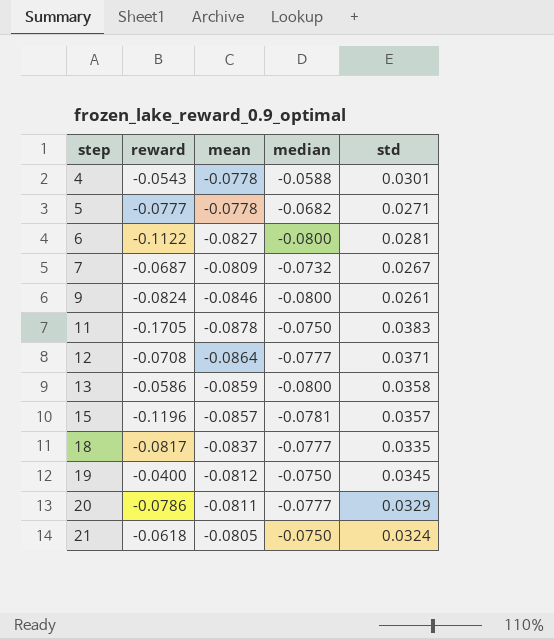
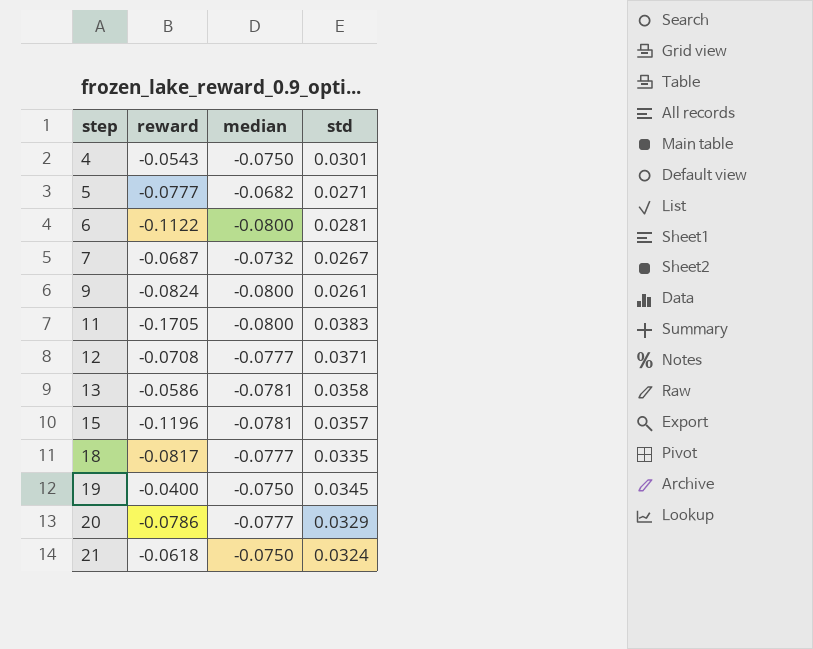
column mean | position: 3 -> none
4 | median: -0.0588 -> -0.0750
11 | median: -0.0750 -> -0.0800
13 | median: -0.0800 -> -0.0781

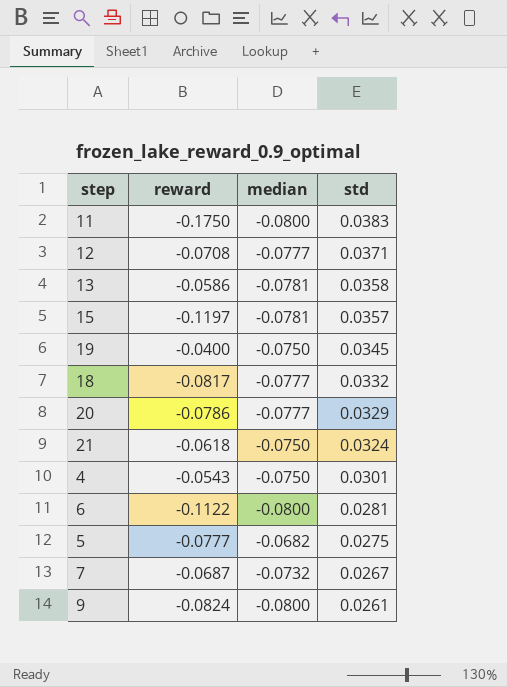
row order: step ascending -> std descending
11 | reward: -0.1705 -> -0.1750
15 | reward: -0.1196 -> -0.1197
18 | std: 0.0335 -> 0.0332
5 | std: 0.0271 -> 0.0275

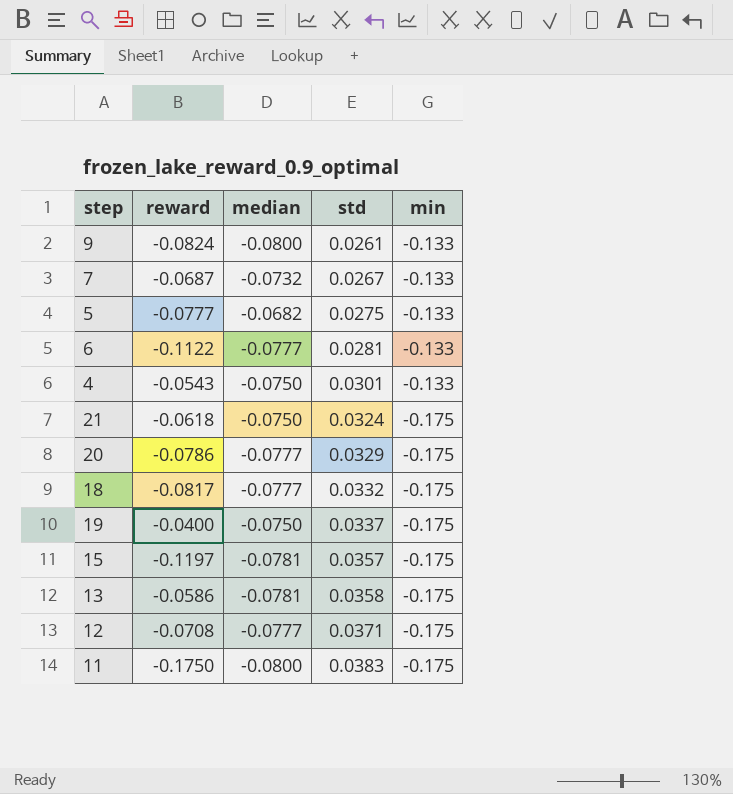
row order: std descending -> std ascending
column min | position: none -> 5
6 | median: -0.0800 -> -0.0777
19 | std: 0.0345 -> 0.0337

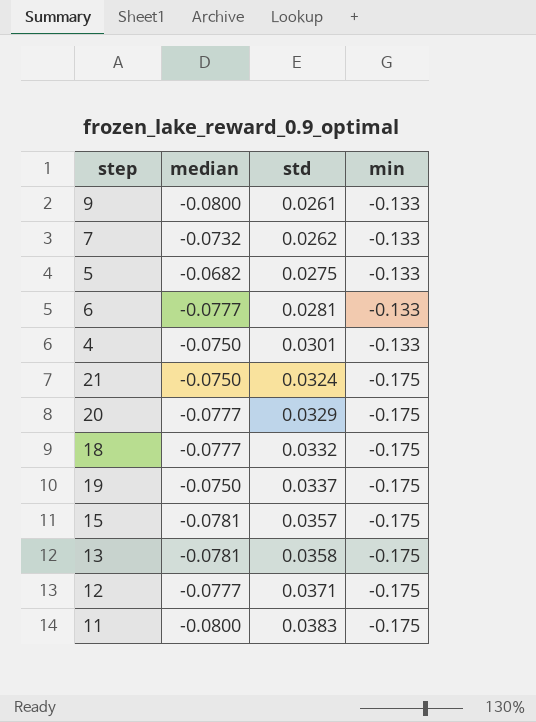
column reward | position: 2 -> none
7 | std: 0.0267 -> 0.0262

